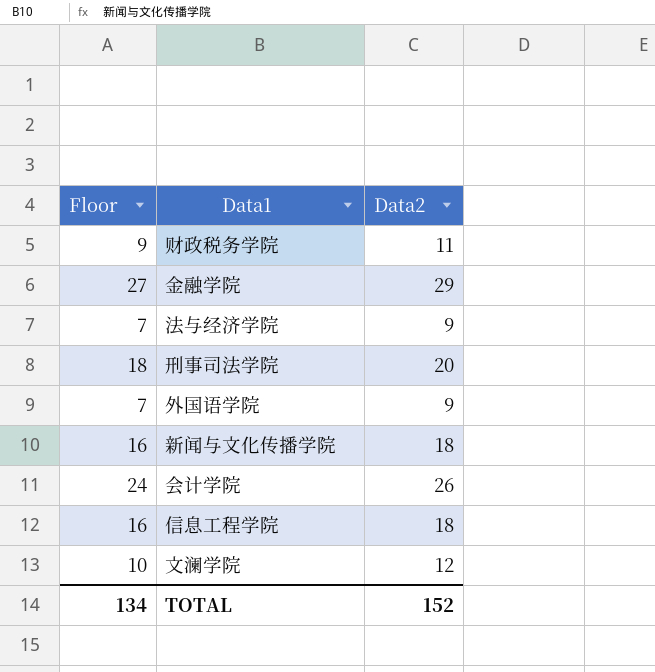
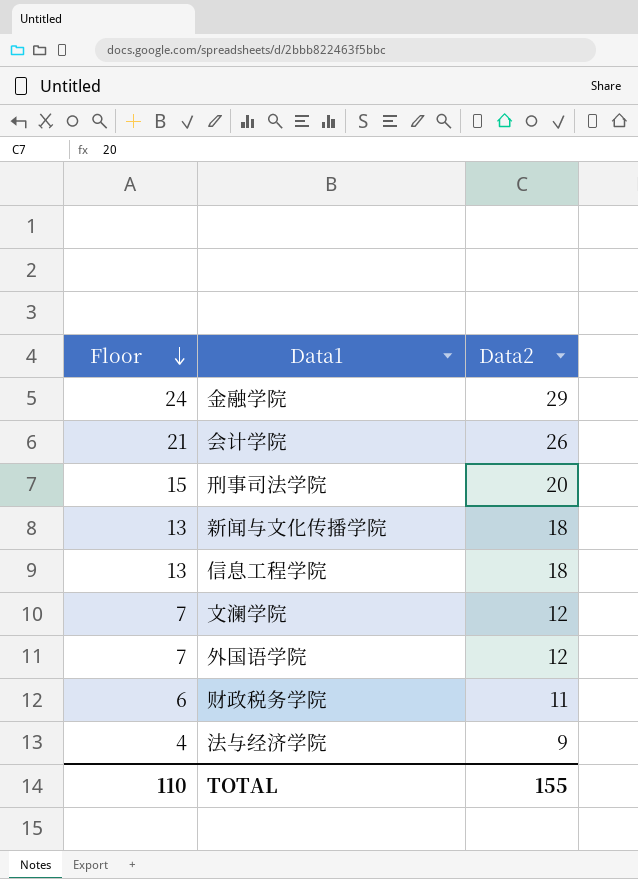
row order: none -> Floor descending
column Floor | formula: [Data2] - 2 -> [Data2] - 5
外国语学院 | Data2: 9 -> 12
TOTAL | Floor: 134 -> 110
TOTAL | Data2: 152 -> 155

